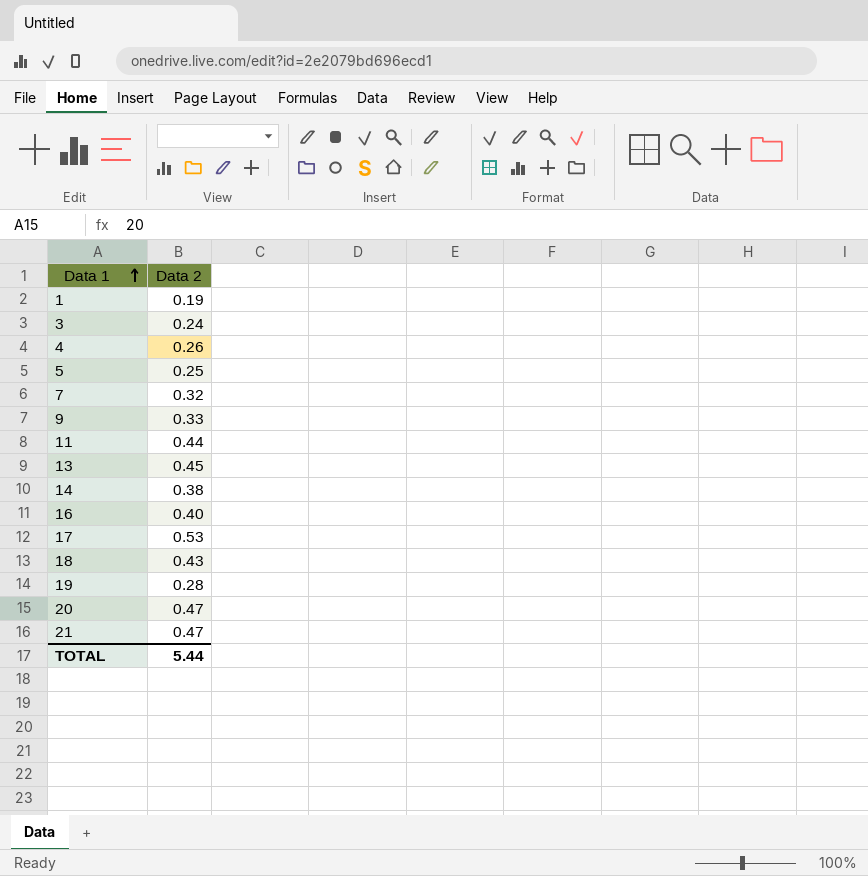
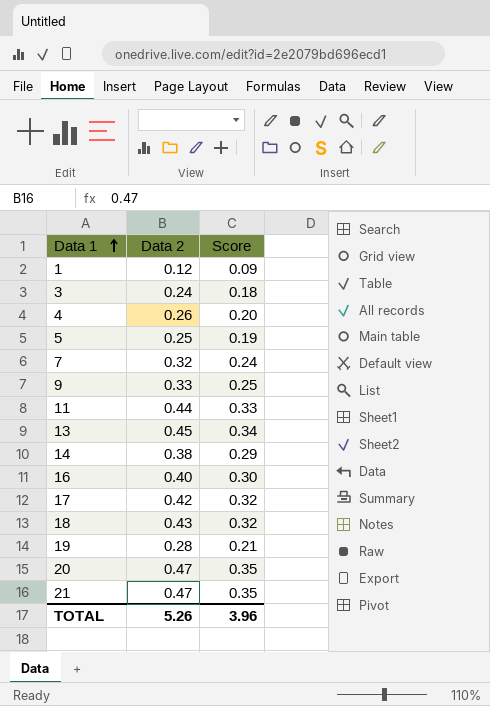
column Score | formula: none -> [Data 2] * 0.75
1 | Data 2: 0.19 -> 0.12
17 | Data 2: 0.53 -> 0.42
TOTAL | Data 2: 5.44 -> 5.26

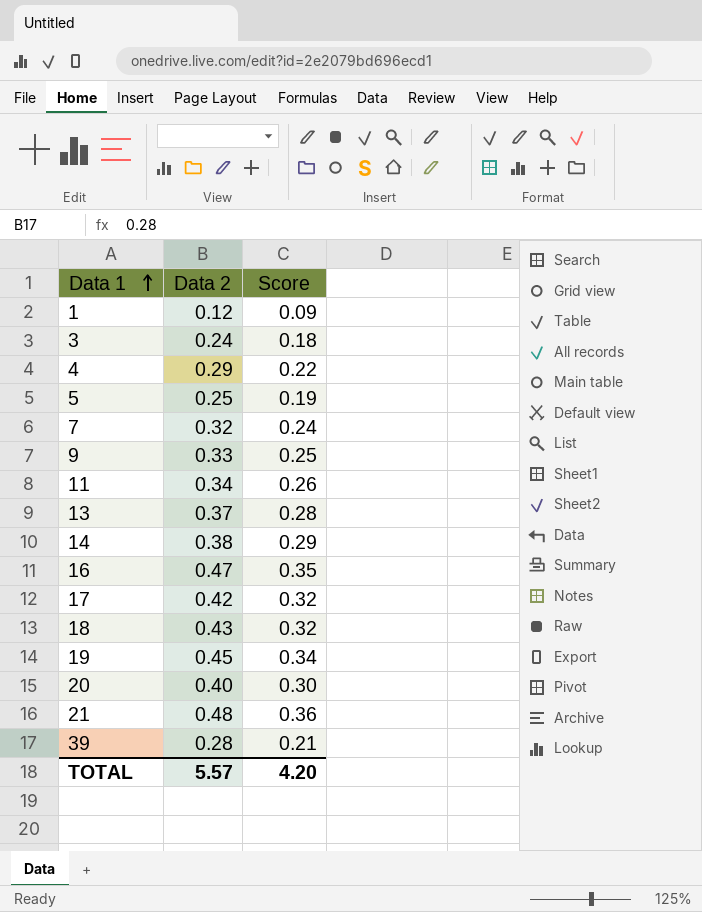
4 | Data 2: 0.26 -> 0.29
4 | Score: 0.20 -> 0.22
11 | Data 2: 0.44 -> 0.34
11 | Score: 0.33 -> 0.26
13 | Data 2: 0.45 -> 0.37
13 | Score: 0.34 -> 0.28
16 | Data 2: 0.40 -> 0.47
16 | Score: 0.30 -> 0.35
19 | Data 2: 0.28 -> 0.45
19 | Score: 0.21 -> 0.34
20 | Data 2: 0.47 -> 0.40
20 | Score: 0.35 -> 0.30
21 | Data 2: 0.47 -> 0.48
21 | Score: 0.35 -> 0.36
row 39: none -> 0.28 | 0.21
TOTAL | Data 2: 5.26 -> 5.57
TOTAL | Score: 3.96 -> 4.20

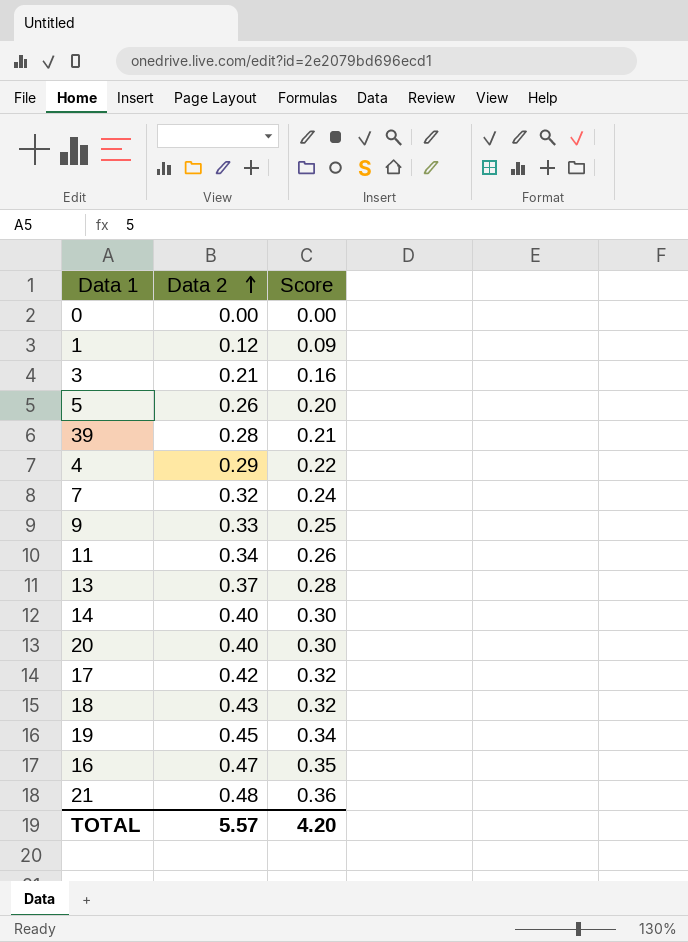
row order: Data 1 ascending -> Data 2 ascending
row 0: none -> 0.00 | 0.00
3 | Data 2: 0.24 -> 0.21
3 | Score: 0.18 -> 0.16
5 | Data 2: 0.25 -> 0.26
5 | Score: 0.19 -> 0.20
14 | Data 2: 0.38 -> 0.40
14 | Score: 0.29 -> 0.30

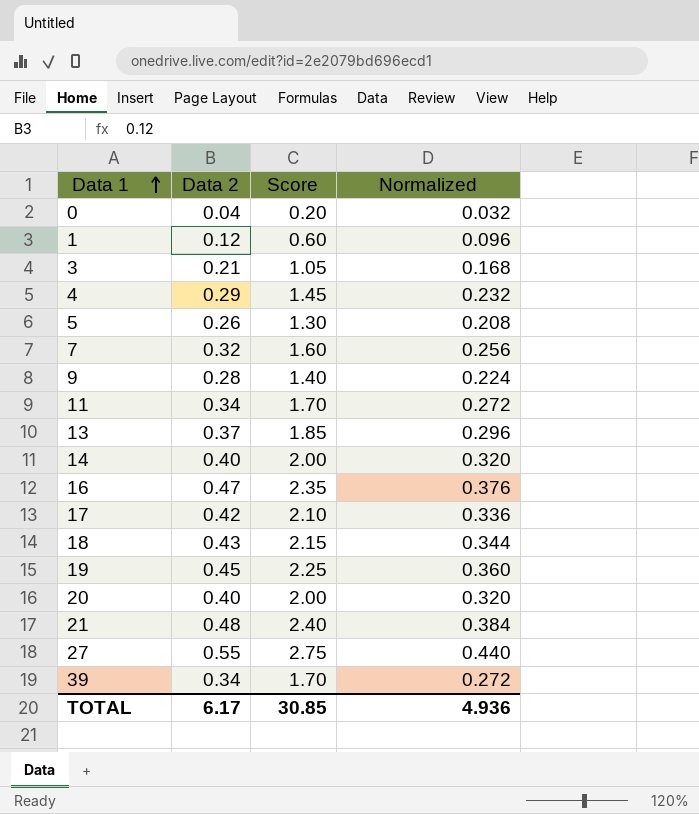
row order: Data 2 ascending -> Data 1 ascending
column Score | formula: [Data 2] * 0.75 -> [Data 2] * 5
column Normalized | formula: none -> [Data 2] * 0.8
0 | Data 2: 0.00 -> 0.04
9 | Data 2: 0.33 -> 0.28
row 27: none -> 0.55 | 2.75 | 0.440
39 | Data 2: 0.28 -> 0.34
TOTAL | Data 2: 5.57 -> 6.17
TOTAL | Score: 4.20 -> 30.85

